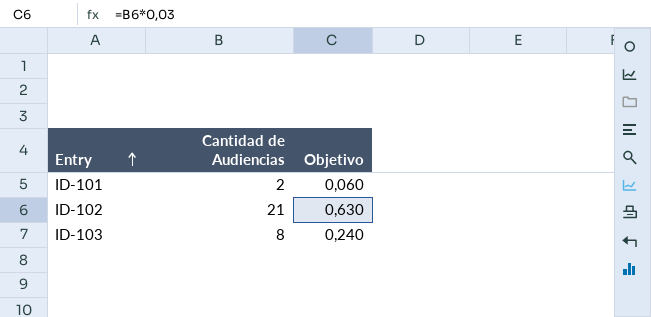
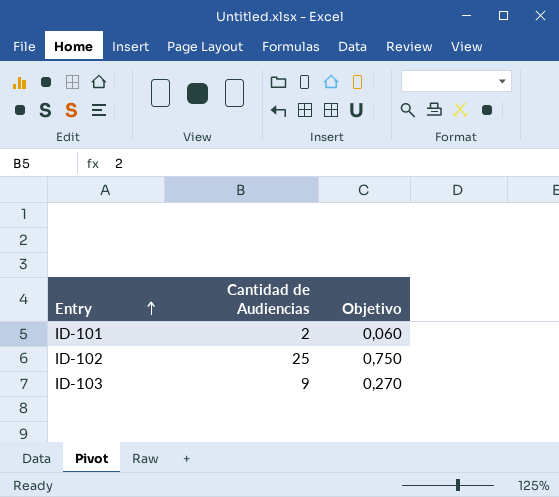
ID-102 | Cantidad de Audiencias: 21 -> 25
ID-102 | Objetivo: 0,630 -> 0,750
ID-103 | Cantidad de Audiencias: 8 -> 9
ID-103 | Objetivo: 0,240 -> 0,270

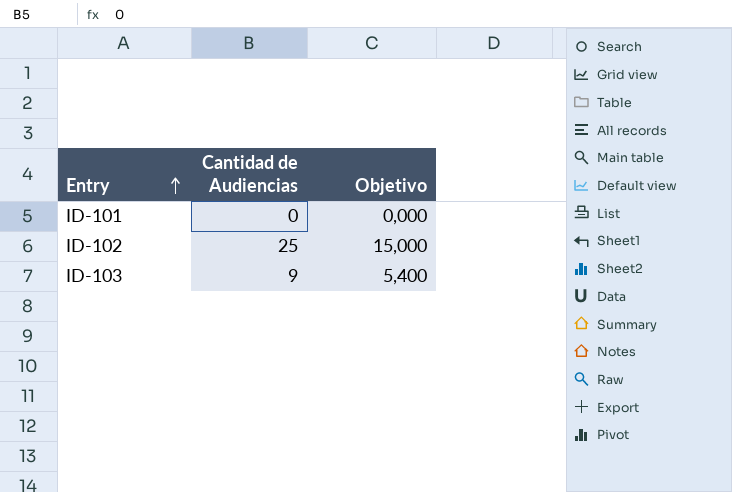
column Objetivo | formula: [Cantidad de Audiencias] * 0,03 -> [Cantidad de Audiencias] * 0,6
ID-101 | Cantidad de Audiencias: 2 -> 0

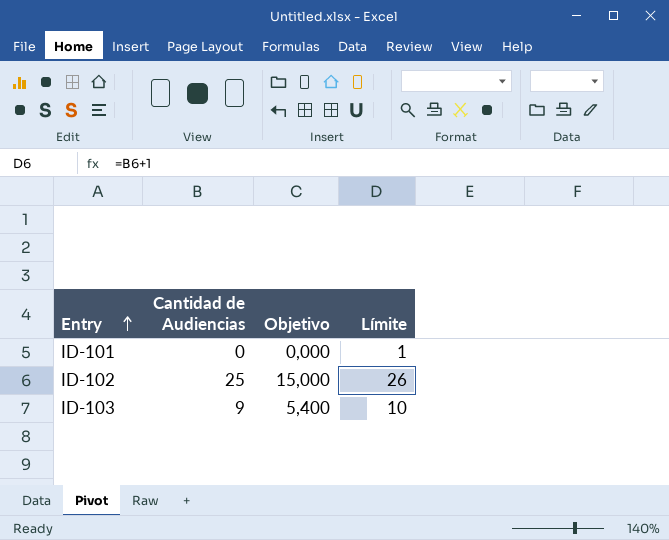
column Límite | formula: none -> [Cantidad de Audiencias] + 1

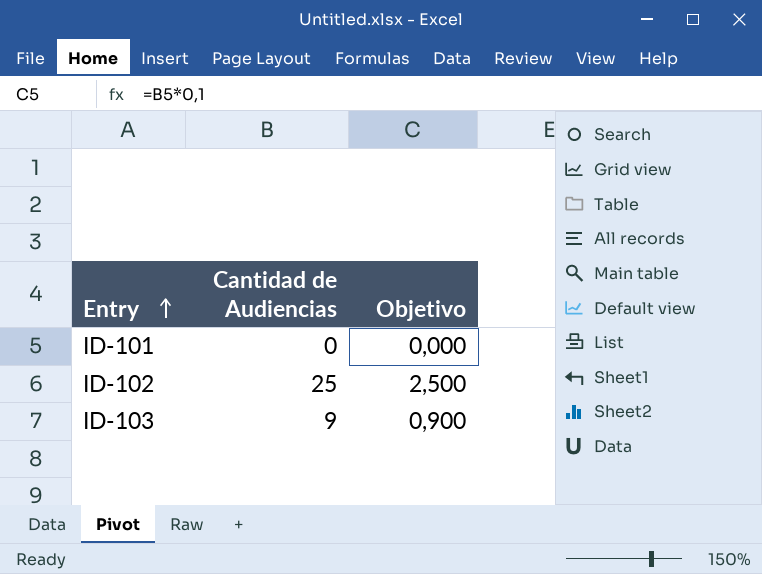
column Límite | formula: [Cantidad de Audiencias] + 1 -> none
column Objetivo | formula: [Cantidad de Audiencias] * 0,6 -> [Cantidad de Audiencias] * 0,1

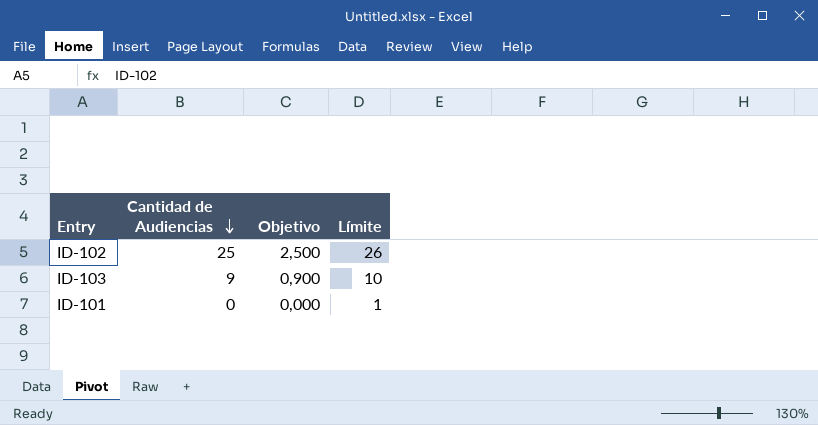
row order: Entry ascending -> Cantidad de Audiencias descending
column Límite | formula: none -> [Cantidad de Audiencias] + 1

